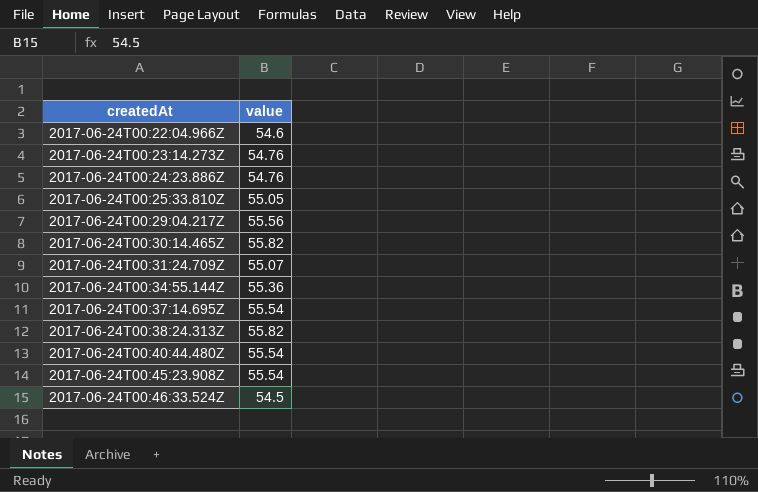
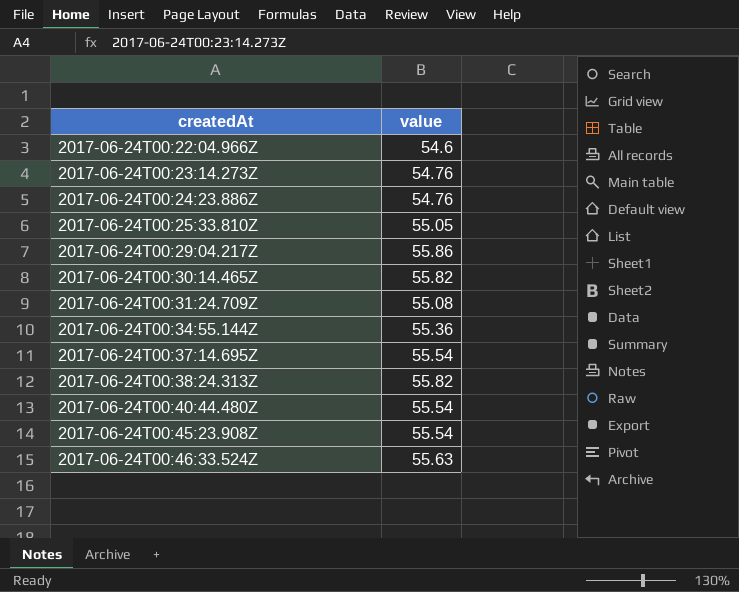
2017-06-24T00:29:04.217Z | value: 55.56 -> 55.86
2017-06-24T00:31:24.709Z | value: 55.07 -> 55.08
2017-06-24T00:46:33.524Z | value: 54.5 -> 55.63

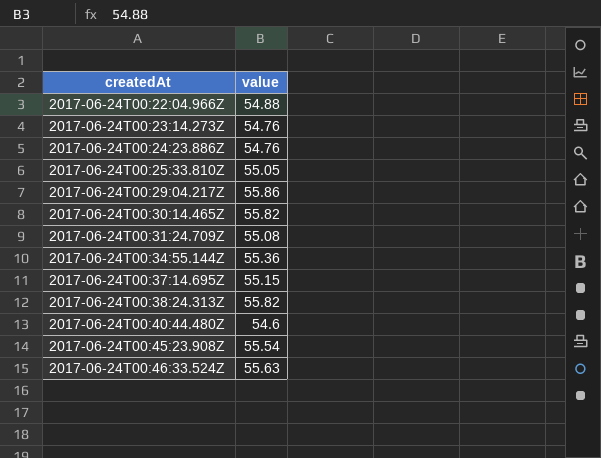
2017-06-24T00:22:04.966Z | value: 54.6 -> 54.88
2017-06-24T00:37:14.695Z | value: 55.54 -> 55.15
2017-06-24T00:40:44.480Z | value: 55.54 -> 54.6

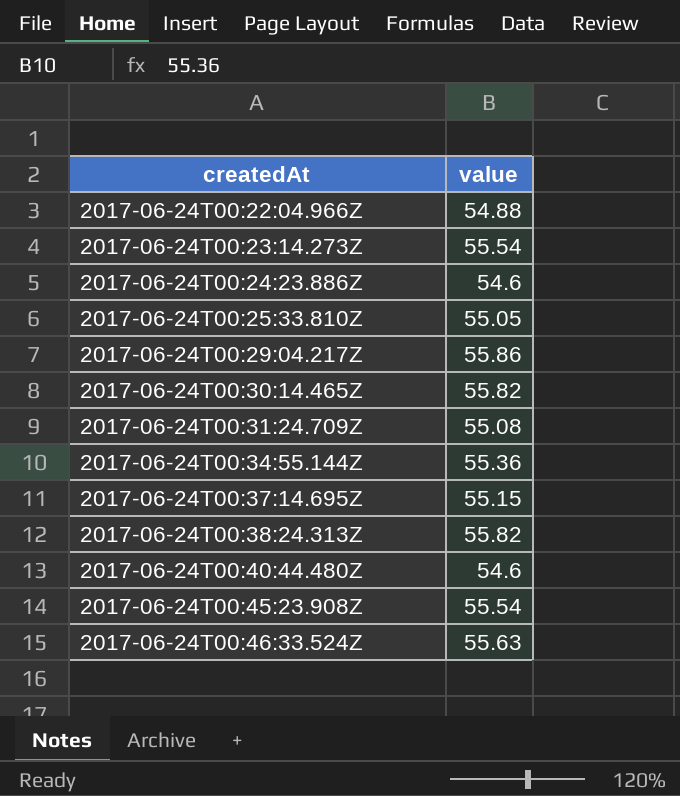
2017-06-24T00:23:14.273Z | value: 54.76 -> 55.54
2017-06-24T00:24:23.886Z | value: 54.76 -> 54.6

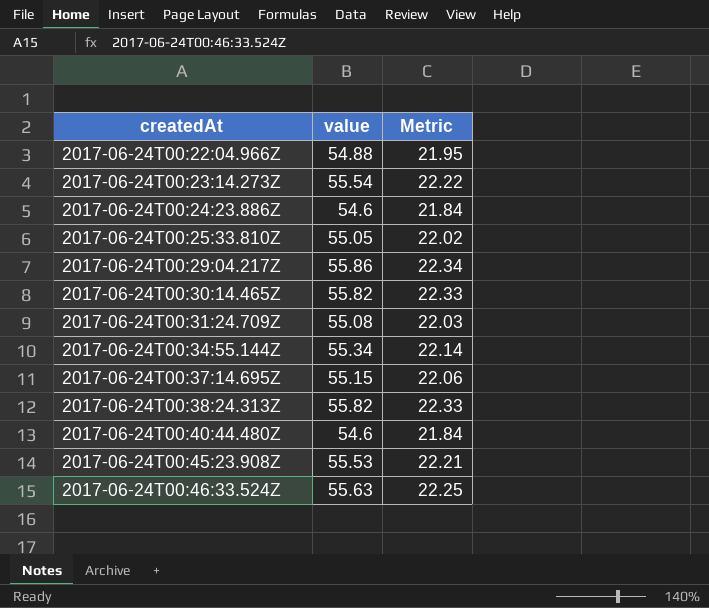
column Metric | formula: none -> [value] * 0.4
2017-06-24T00:34:55.144Z | value: 55.36 -> 55.34
2017-06-24T00:45:23.908Z | value: 55.54 -> 55.53

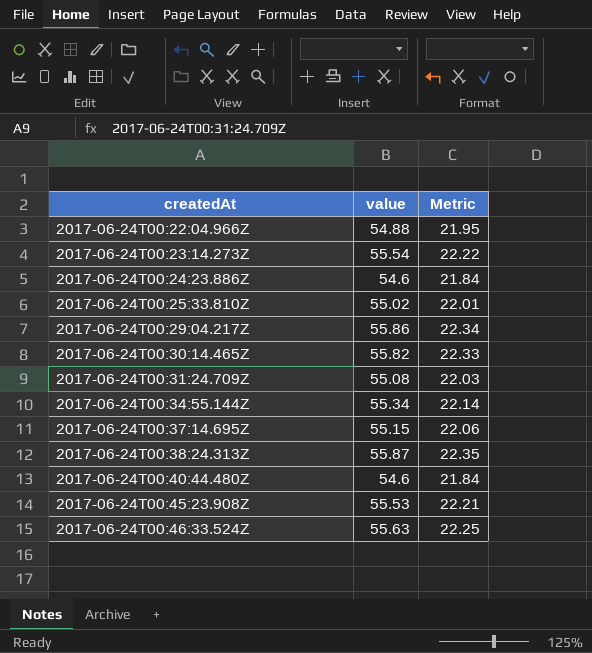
2017-06-24T00:25:33.810Z | value: 55.05 -> 55.02
2017-06-24T00:25:33.810Z | Metric: 22.02 -> 22.01
2017-06-24T00:38:24.313Z | value: 55.82 -> 55.87
2017-06-24T00:38:24.313Z | Metric: 22.33 -> 22.35

